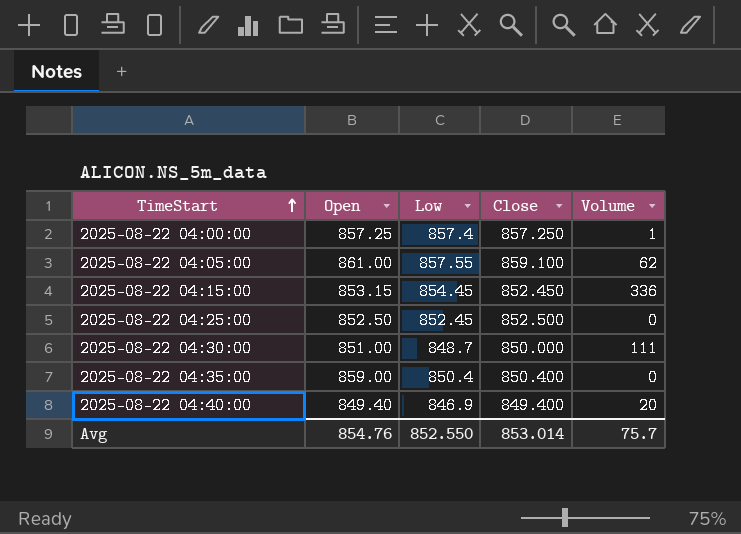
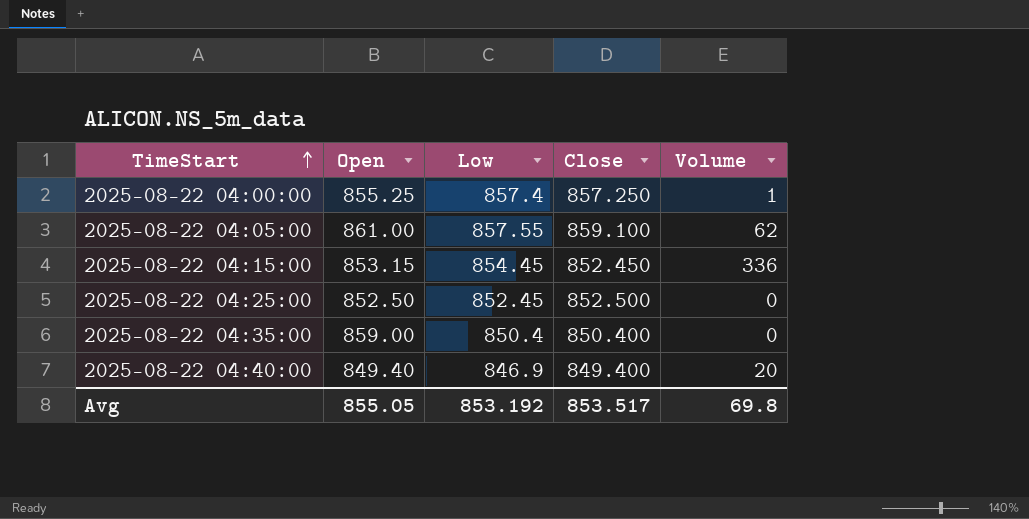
row 2025-08-22 04:30:00: 851.00 | 848.7 | 850.000 | 111 -> none
2025-08-22 04:00:00 | Open: 857.25 -> 855.25
Avg | Open: 854.76 -> 855.05
Avg | Low: 852.550 -> 853.192
Avg | Close: 853.014 -> 853.517
Avg | Volume: 75.7 -> 69.8

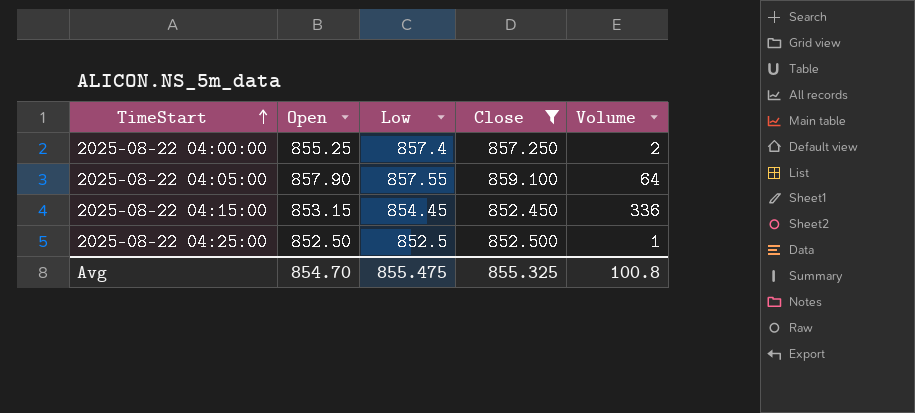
filter: none -> Close >= 852.450
2025-08-22 04:00:00 | Volume: 1 -> 2
2025-08-22 04:05:00 | Open: 861.00 -> 857.90
2025-08-22 04:05:00 | Volume: 62 -> 64
2025-08-22 04:25:00 | Low: 852.45 -> 852.5
2025-08-22 04:25:00 | Volume: 0 -> 1
Avg | Open: 855.05 -> 854.70
Avg | Low: 853.192 -> 855.475
Avg | Close: 853.517 -> 855.325
Avg | Volume: 69.8 -> 100.8

